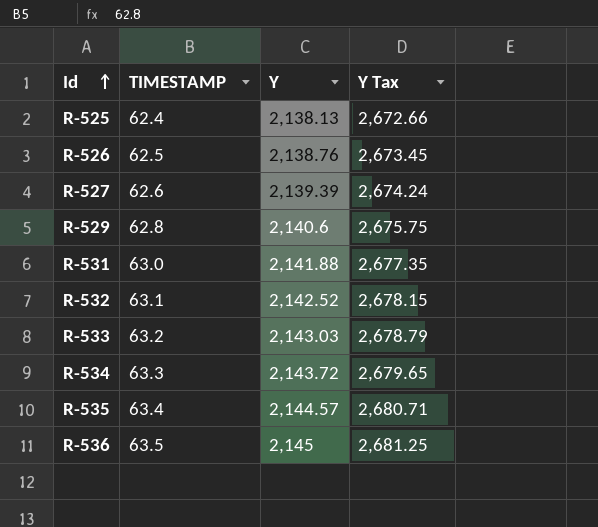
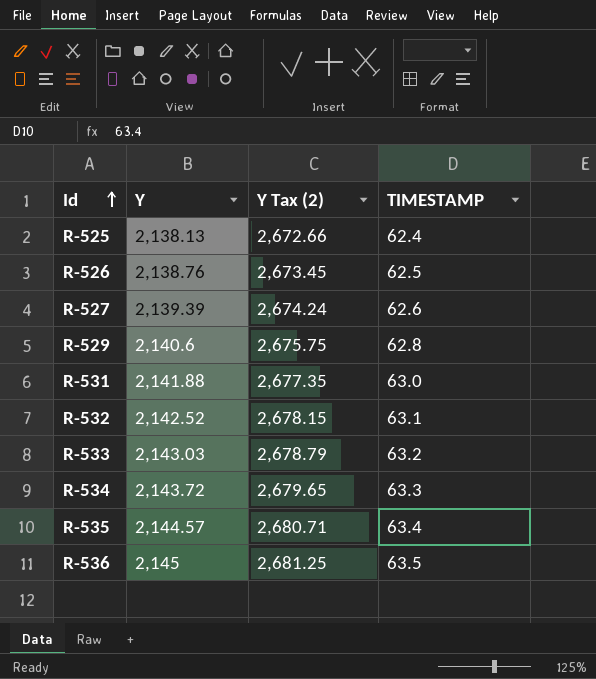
column name: Y Tax -> Y Tax (2)
column TIMESTAMP | position: 2 -> 4

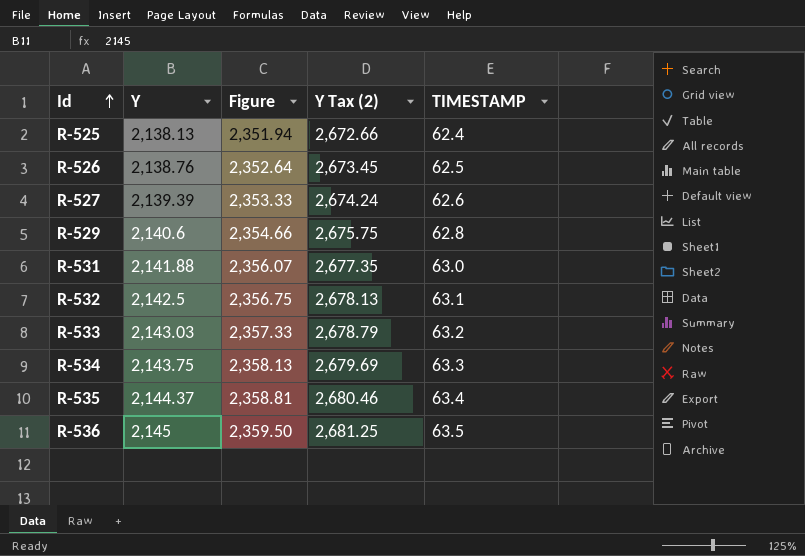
column Figure | formula: none -> [Y] * 1.1
R-532 | Y: 2,142.52 -> 2,142.5
R-532 | Y Tax (2): 2,678.15 -> 2,678.13
R-534 | Y: 2,143.72 -> 2,143.75
R-534 | Y Tax (2): 2,679.65 -> 2,679.69
R-535 | Y: 2,144.57 -> 2,144.37
R-535 | Y Tax (2): 2,680.71 -> 2,680.46

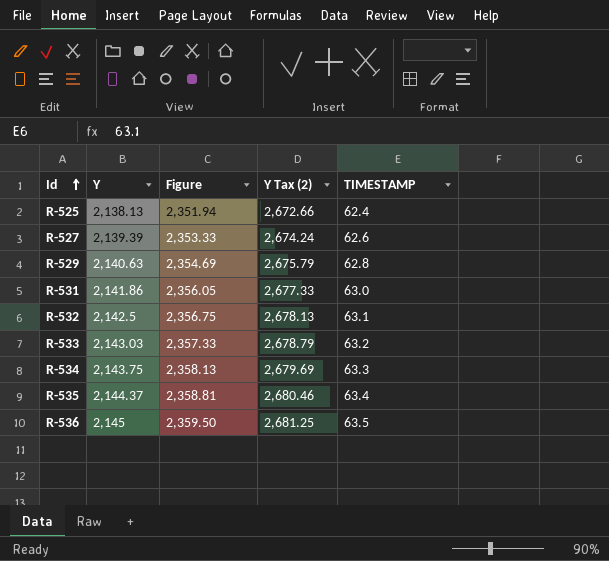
row R-526: 2,138.76 | 2,352.64 | 2,673.45 | 62.5 -> none
R-529 | Y: 2,140.6 -> 2,140.63
R-529 | Figure: 2,354.66 -> 2,354.69
R-529 | Y Tax (2): 2,675.75 -> 2,675.79
R-531 | Y: 2,141.88 -> 2,141.86
R-531 | Figure: 2,356.07 -> 2,356.05
R-531 | Y Tax (2): 2,677.35 -> 2,677.33

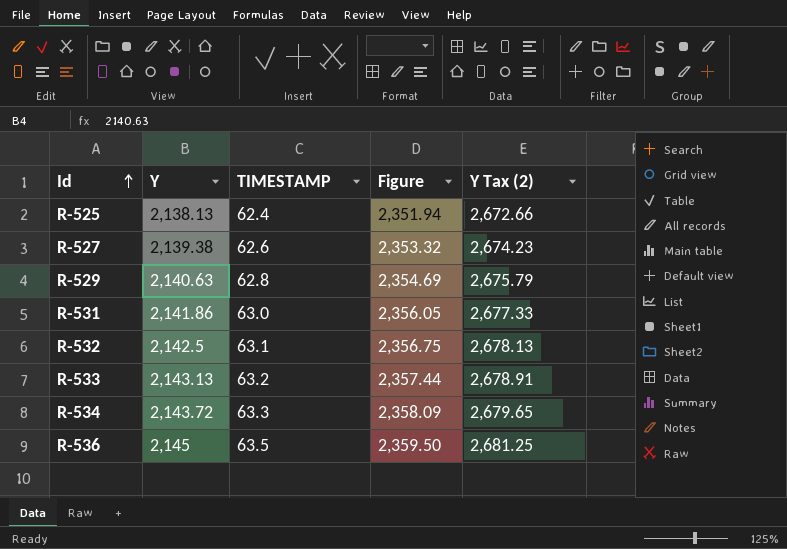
column TIMESTAMP | position: 5 -> 3
row R-535: 2,144.37 | 2,358.81 | 2,680.46 | 63.4 -> none
R-527 | Y: 2,139.39 -> 2,139.38
R-527 | Figure: 2,353.33 -> 2,353.32
R-527 | Y Tax (2): 2,674.24 -> 2,674.23
R-533 | Y: 2,143.03 -> 2,143.13
R-533 | Figure: 2,357.33 -> 2,357.44
R-533 | Y Tax (2): 2,678.79 -> 2,678.91
R-534 | Y: 2,143.75 -> 2,143.72
R-534 | Figure: 2,358.13 -> 2,358.09
R-534 | Y Tax (2): 2,679.69 -> 2,679.65

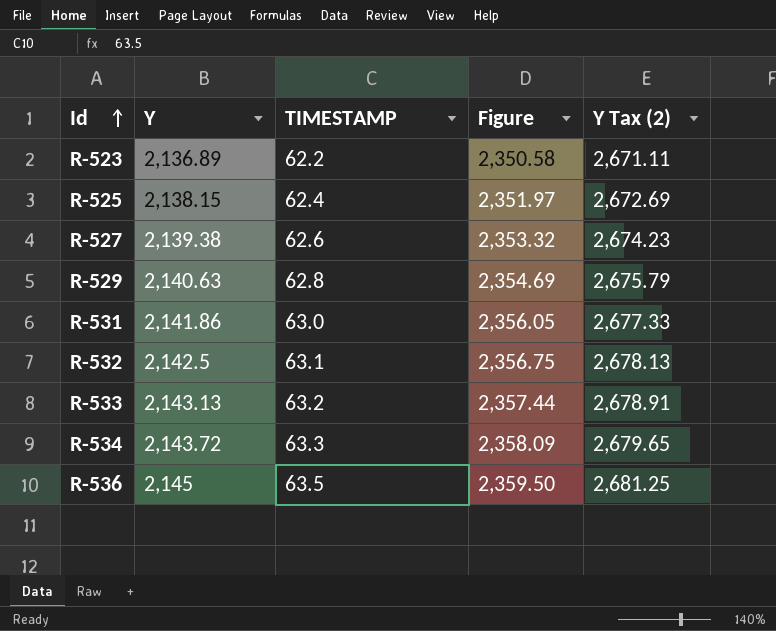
row R-523: none -> 2,136.89 | 62.2 | 2,350.58 | 2,671.11
R-525 | Y: 2,138.13 -> 2,138.15
R-525 | Figure: 2,351.94 -> 2,351.97
R-525 | Y Tax (2): 2,672.66 -> 2,672.69

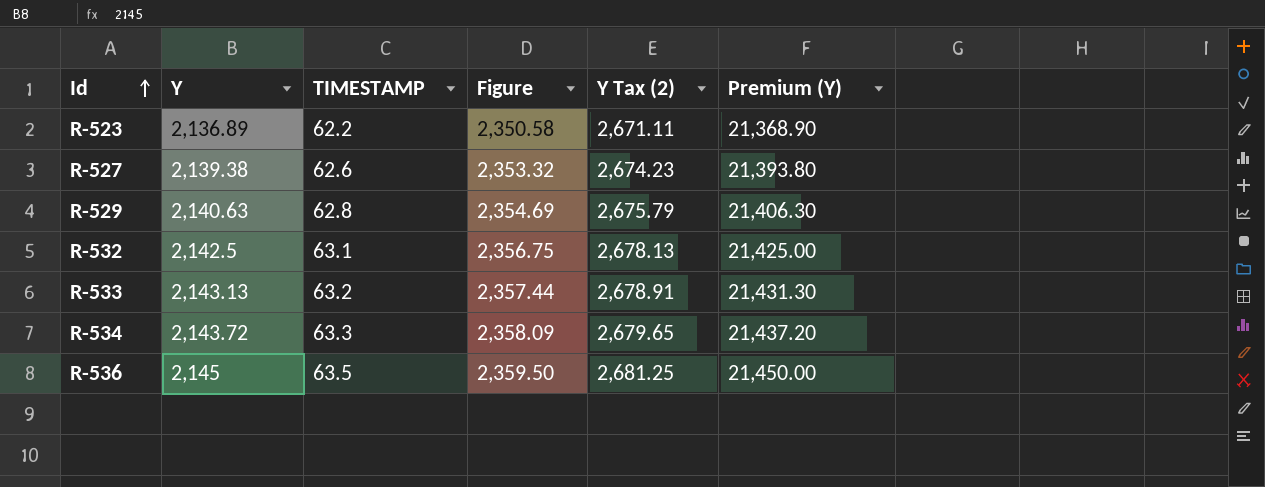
column Premium (Y) | formula: none -> [Y] * 10
row R-525: 2,138.15 | 62.4 | 2,351.97 | 2,672.69 -> none
row R-531: 2,141.86 | 63.0 | 2,356.05 | 2,677.33 -> none

